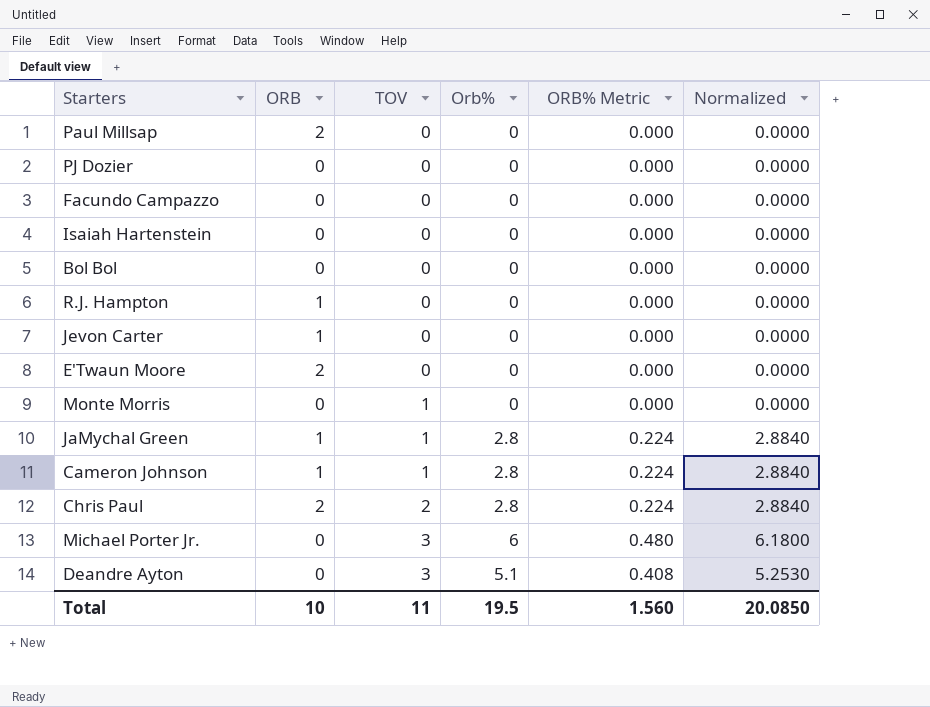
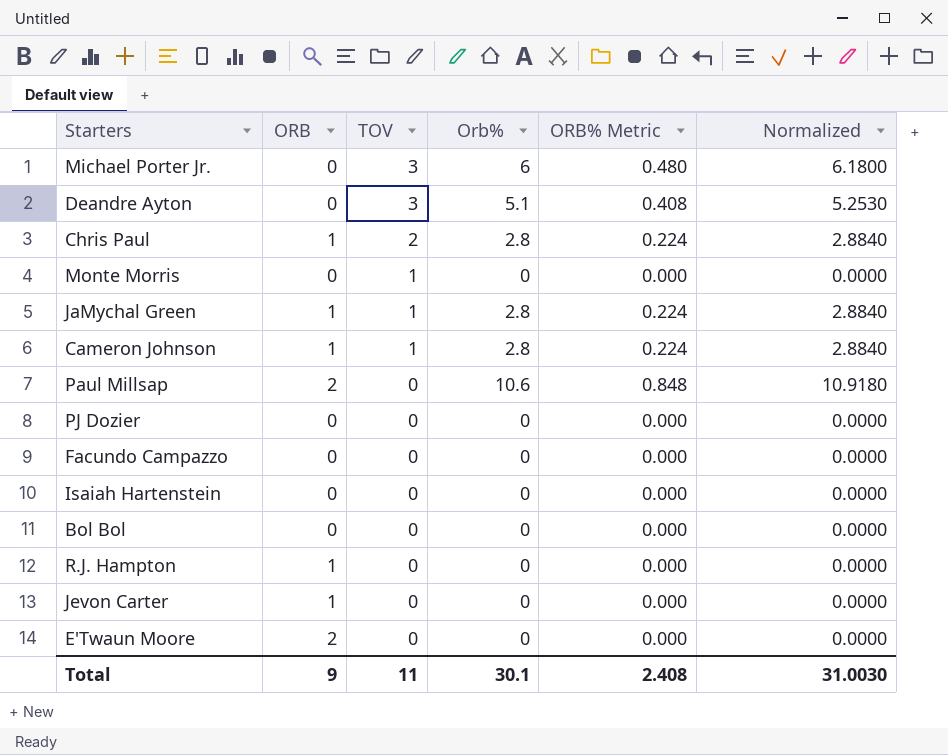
row order: TOV ascending -> TOV descending
Chris Paul | ORB: 2 -> 1
Paul Millsap | Orb%: 0 -> 10.6
Paul Millsap | ORB% Metric: 0.000 -> 0.848
Paul Millsap | Normalized: 0.0000 -> 10.9180
Total | ORB: 10 -> 9
Total | Orb%: 19.5 -> 30.1
Total | ORB% Metric: 1.560 -> 2.408
Total | Normalized: 20.0850 -> 31.0030

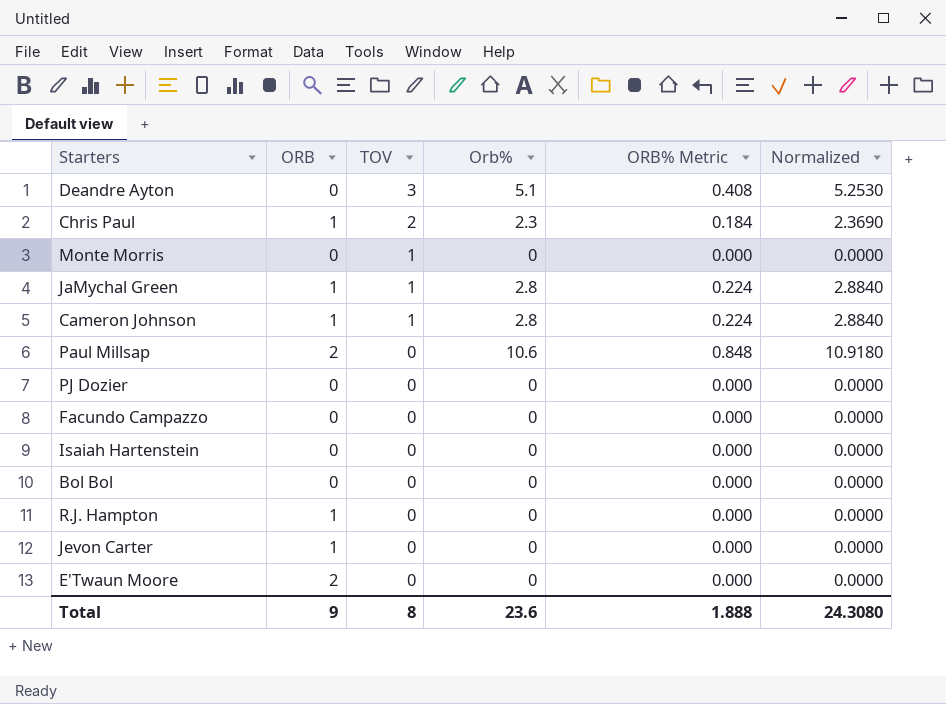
row Michael Porter Jr.: 0 | 3 | 6 | 0.480 | 6.1800 -> none
Chris Paul | Orb%: 2.8 -> 2.3
Chris Paul | ORB% Metric: 0.224 -> 0.184
Chris Paul | Normalized: 2.8840 -> 2.3690
Total | TOV: 11 -> 8
Total | Orb%: 30.1 -> 23.6
Total | ORB% Metric: 2.408 -> 1.888
Total | Normalized: 31.0030 -> 24.3080

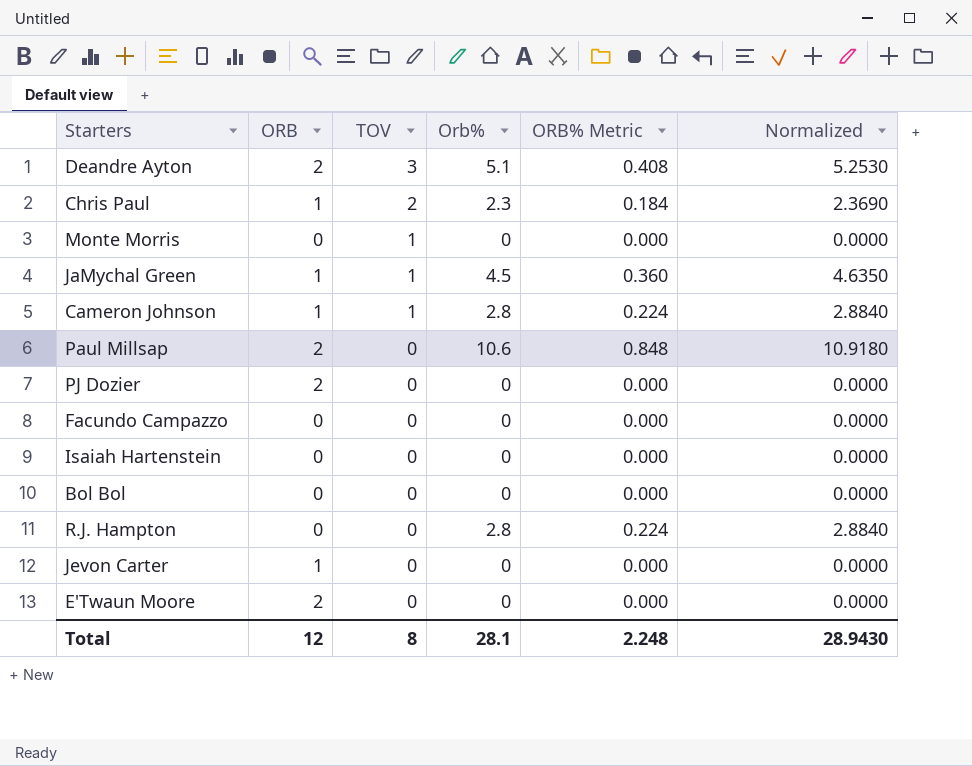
Deandre Ayton | ORB: 0 -> 2
JaMychal Green | Orb%: 2.8 -> 4.5
JaMychal Green | ORB% Metric: 0.224 -> 0.360
JaMychal Green | Normalized: 2.8840 -> 4.6350
PJ Dozier | ORB: 0 -> 2
R.J. Hampton | ORB: 1 -> 0
R.J. Hampton | Orb%: 0 -> 2.8
R.J. Hampton | ORB% Metric: 0.000 -> 0.224
R.J. Hampton | Normalized: 0.0000 -> 2.8840
Total | ORB: 9 -> 12
Total | Orb%: 23.6 -> 28.1
Total | ORB% Metric: 1.888 -> 2.248
Total | Normalized: 24.3080 -> 28.9430

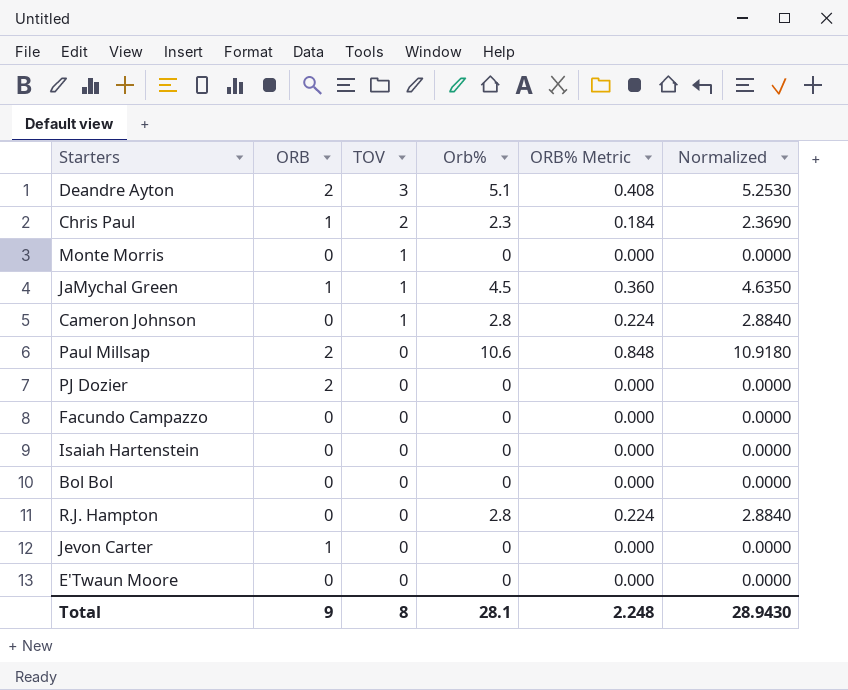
Cameron Johnson | ORB: 1 -> 0
E'Twaun Moore | ORB: 2 -> 0
Total | ORB: 12 -> 9

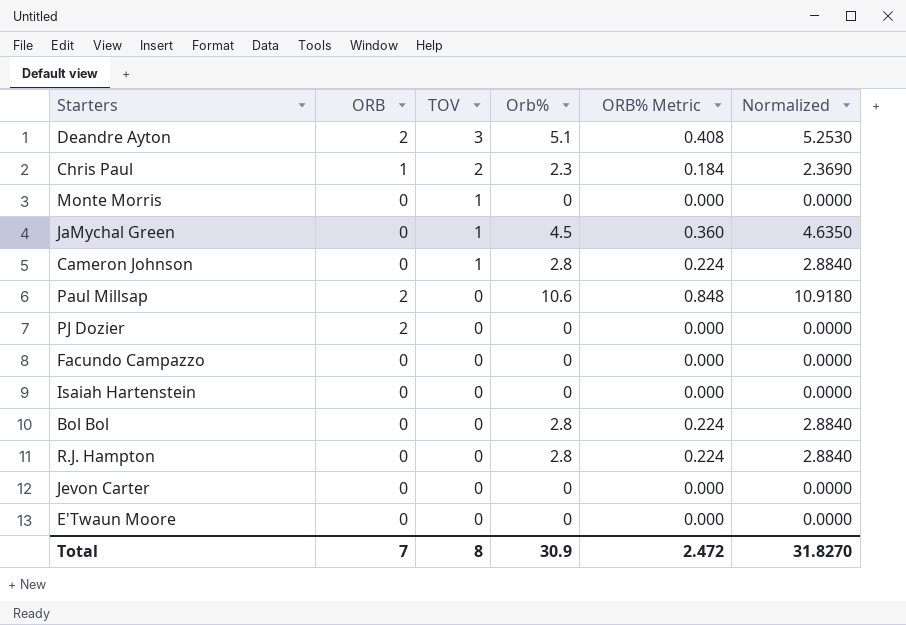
JaMychal Green | ORB: 1 -> 0
Bol Bol | Orb%: 0 -> 2.8
Bol Bol | ORB% Metric: 0.000 -> 0.224
Bol Bol | Normalized: 0.0000 -> 2.8840
Jevon Carter | ORB: 1 -> 0
Total | ORB: 9 -> 7
Total | Orb%: 28.1 -> 30.9
Total | ORB% Metric: 2.248 -> 2.472
Total | Normalized: 28.9430 -> 31.8270

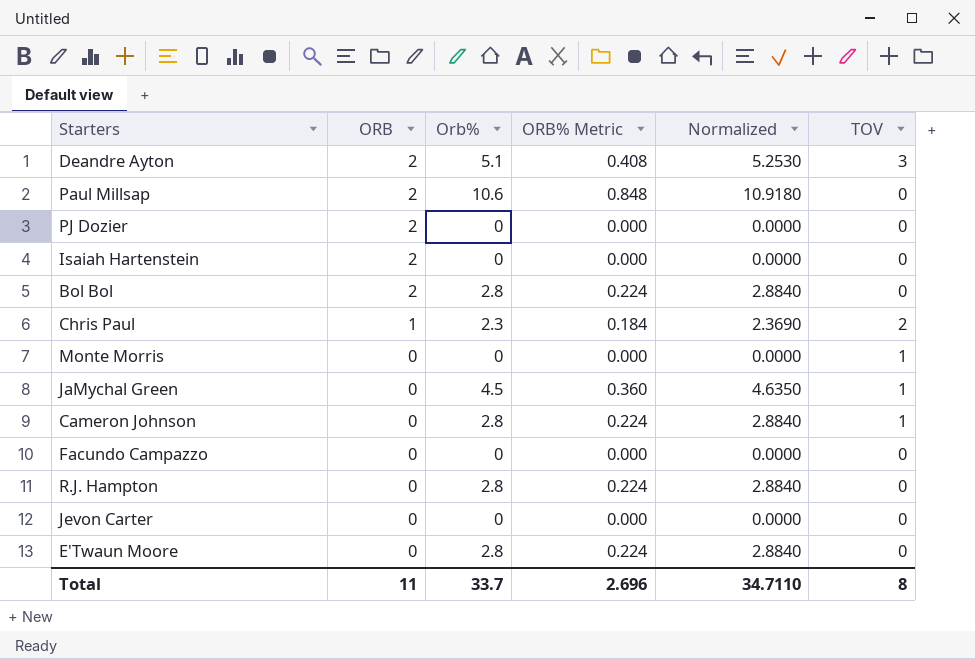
row order: TOV descending -> ORB descending
column TOV | position: 3 -> 6
Isaiah Hartenstein | ORB: 0 -> 2
Bol Bol | ORB: 0 -> 2
E'Twaun Moore | Orb%: 0 -> 2.8
E'Twaun Moore | ORB% Metric: 0.000 -> 0.224
E'Twaun Moore | Normalized: 0.0000 -> 2.8840
Total | ORB: 7 -> 11
Total | Orb%: 30.9 -> 33.7
Total | ORB% Metric: 2.472 -> 2.696
Total | Normalized: 31.8270 -> 34.7110

